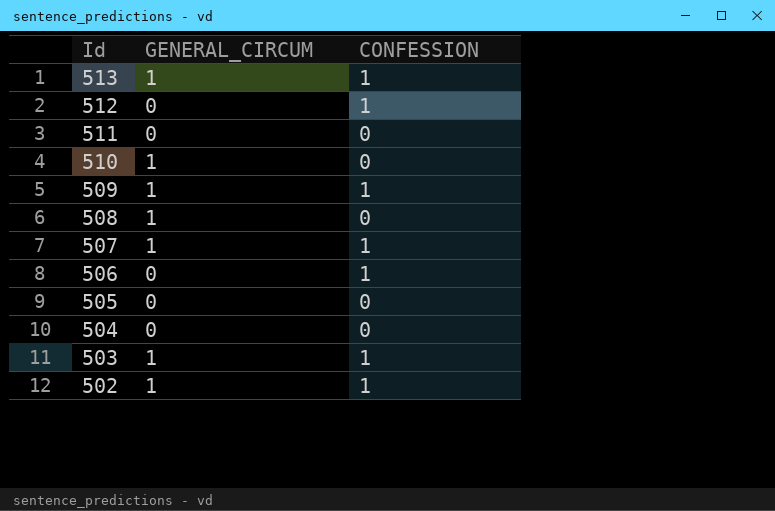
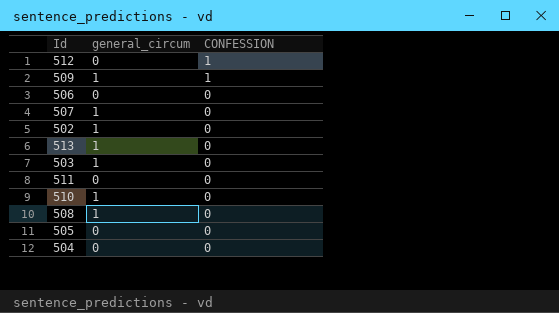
row order: Id descending -> CONFESSION descending
column name: GENERAL_CIRCUM -> general_circum
506 | CONFESSION: 1 -> 0
507 | CONFESSION: 1 -> 0
502 | CONFESSION: 1 -> 0
513 | CONFESSION: 1 -> 0
503 | CONFESSION: 1 -> 0

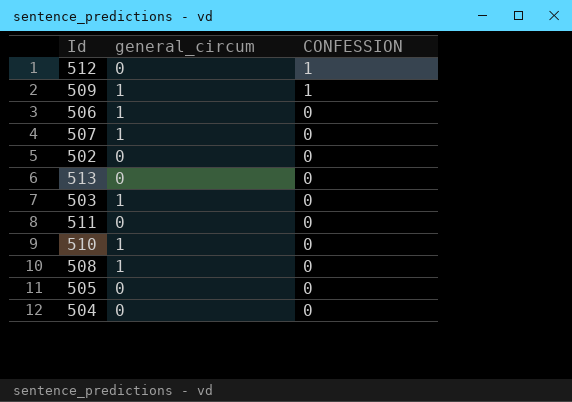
506 | general_circum: 0 -> 1
502 | general_circum: 1 -> 0
513 | general_circum: 1 -> 0

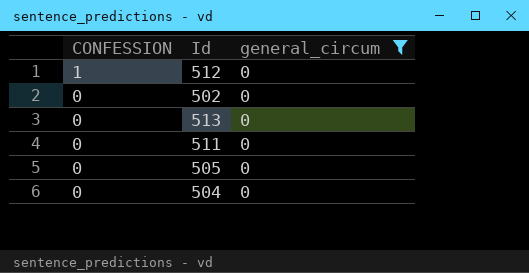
filter: none -> general_circum = 0
column CONFESSION | position: 3 -> 1

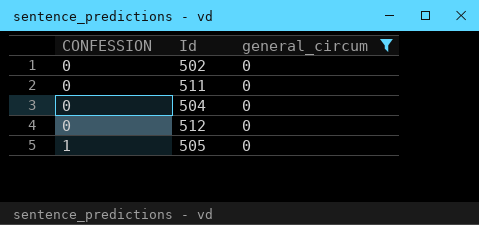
row order: CONFESSION descending -> CONFESSION ascending
row 513: 0 | 0 -> none
512 | CONFESSION: 1 -> 0
505 | CONFESSION: 0 -> 1

